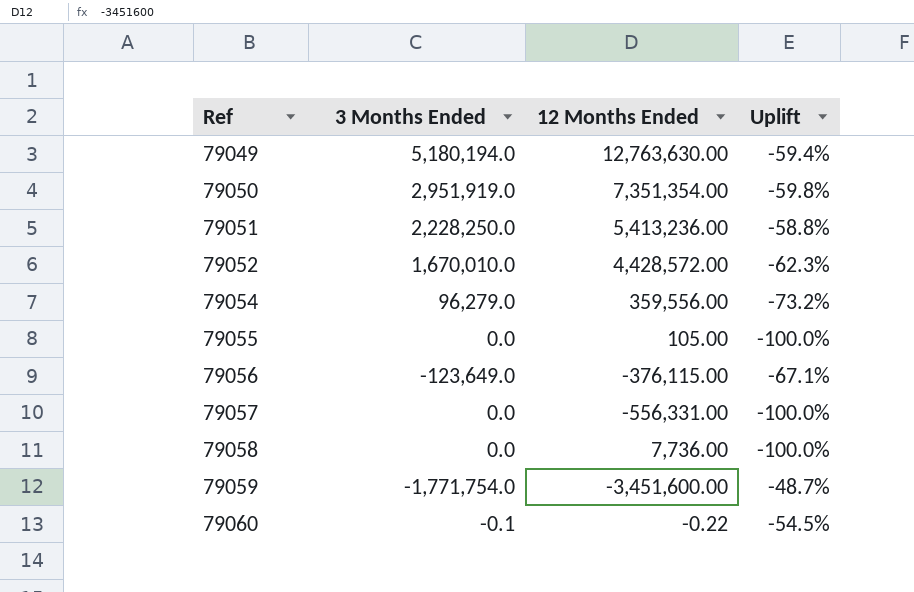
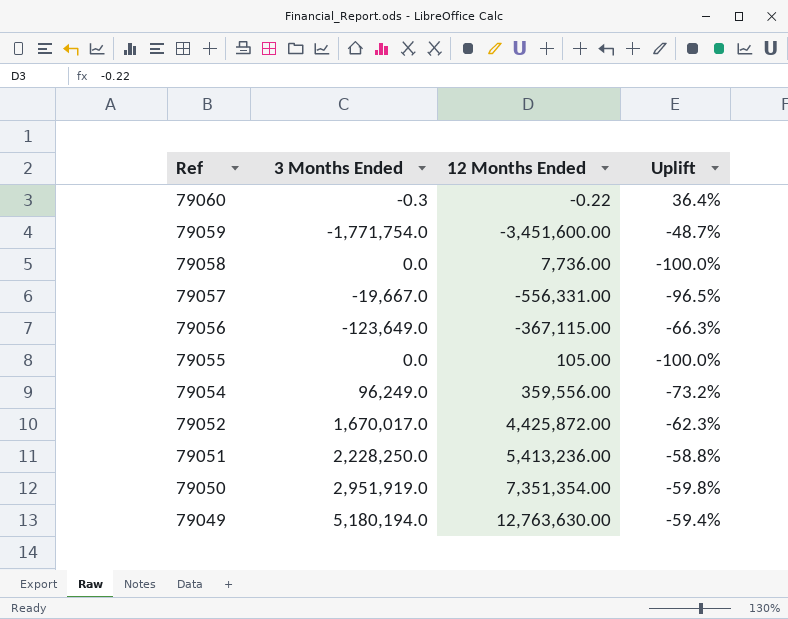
row order: Ref ascending -> Ref descending
79060 | 3 Months Ended: -0.1 -> -0.3
79060 | Uplift: -54.5% -> 36.4%
79057 | 3 Months Ended: 0.0 -> -19,667.0
79057 | Uplift: -100.0% -> -96.5%
79056 | 12 Months Ended: -376,115.00 -> -367,115.00
79056 | Uplift: -67.1% -> -66.3%
79054 | 3 Months Ended: 96,279.0 -> 96,249.0
79052 | 3 Months Ended: 1,670,010.0 -> 1,670,017.0
79052 | 12 Months Ended: 4,428,572.00 -> 4,425,872.00

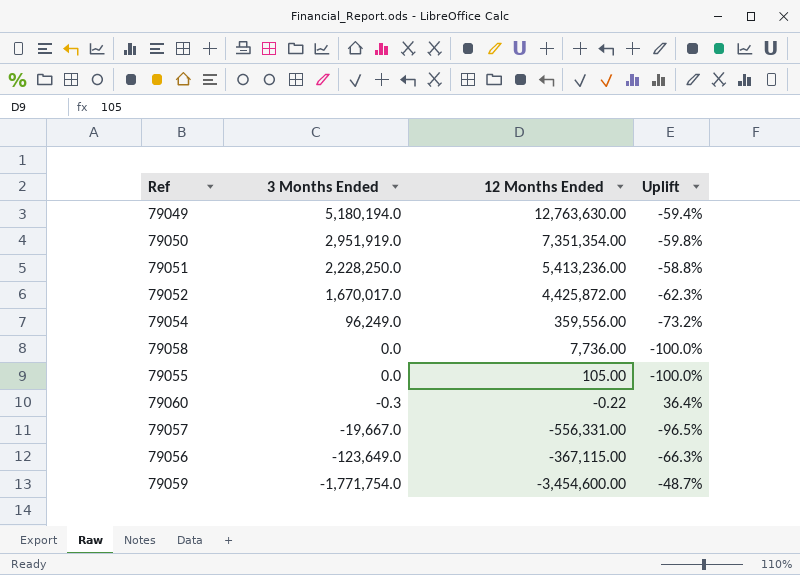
row order: Ref descending -> 3 Months Ended descending
79059 | 12 Months Ended: -3,451,600.00 -> -3,454,600.00

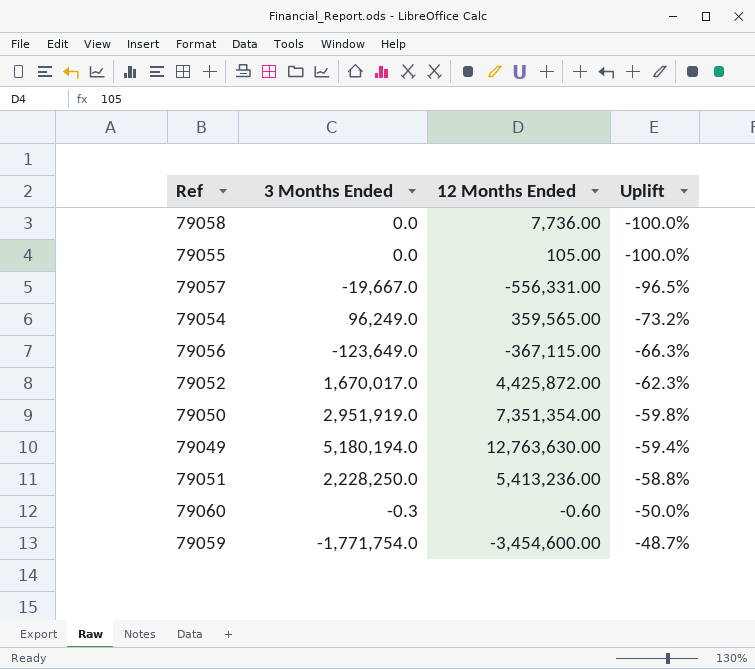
row order: 3 Months Ended descending -> Uplift ascending
79054 | 12 Months Ended: 359,556.00 -> 359,565.00
79060 | 12 Months Ended: -0.22 -> -0.60
79060 | Uplift: 36.4% -> -50.0%

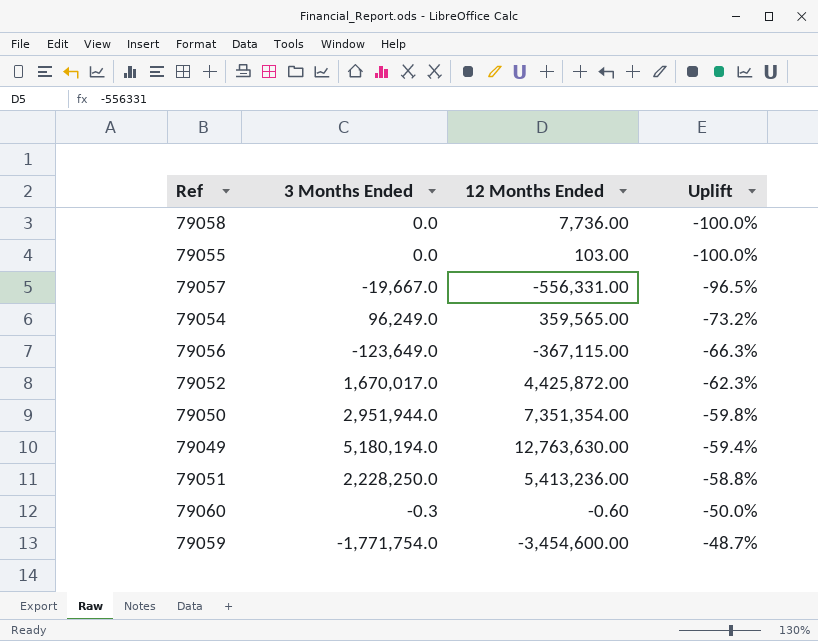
79055 | 12 Months Ended: 105.00 -> 103.00
79050 | 3 Months Ended: 2,951,919.0 -> 2,951,944.0

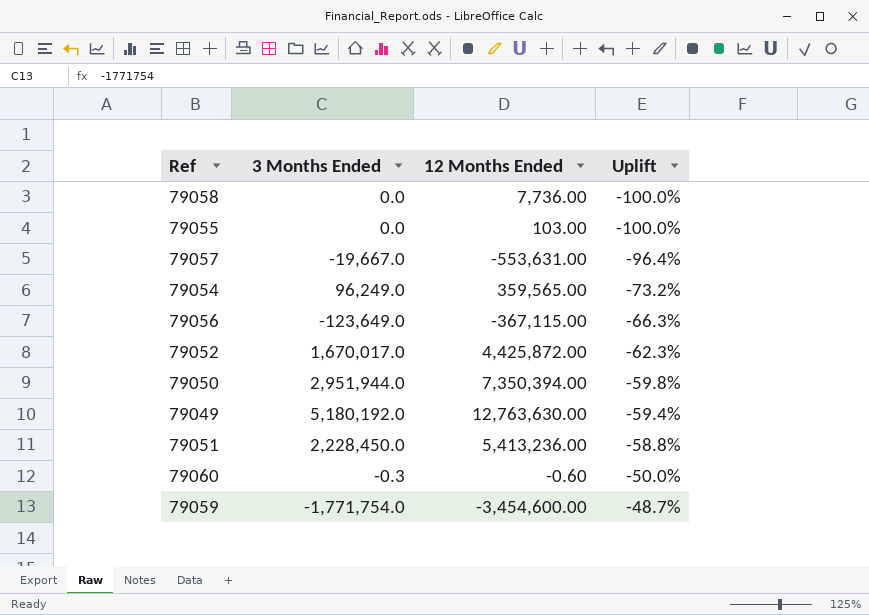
79057 | 12 Months Ended: -556,331.00 -> -553,631.00
79057 | Uplift: -96.5% -> -96.4%
79050 | 12 Months Ended: 7,351,354.00 -> 7,350,394.00
79049 | 3 Months Ended: 5,180,194.0 -> 5,180,192.0
79051 | 3 Months Ended: 2,228,250.0 -> 2,228,450.0

